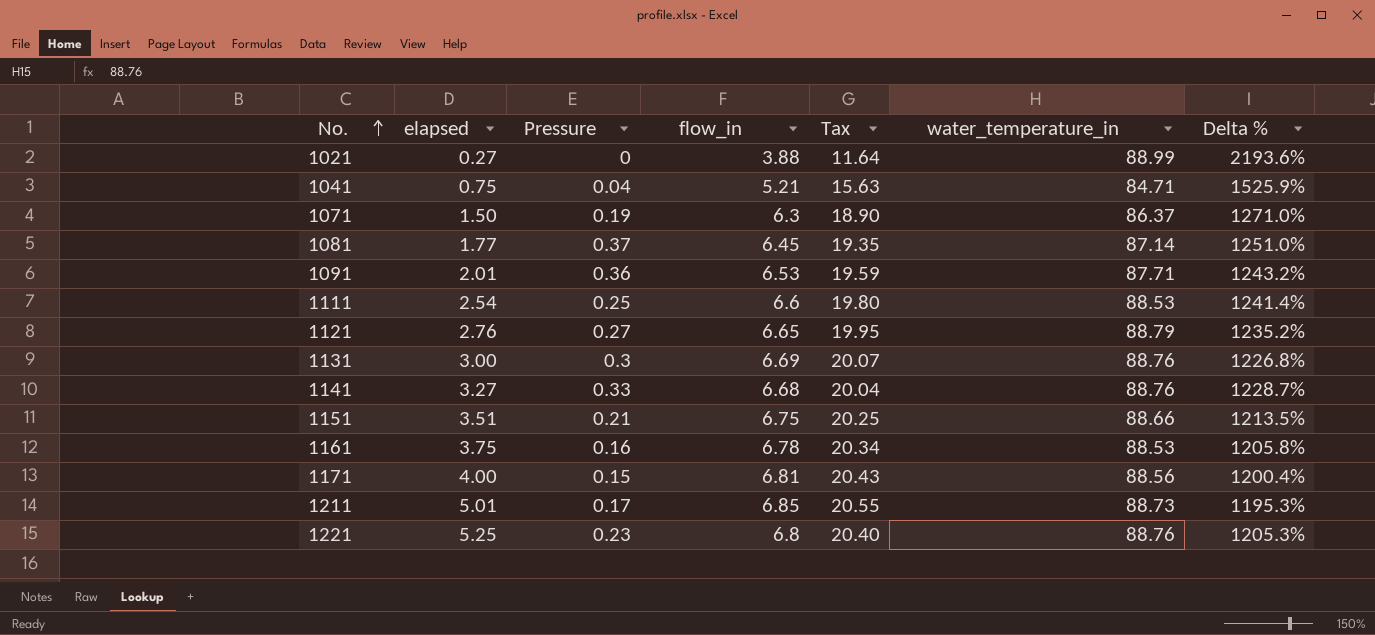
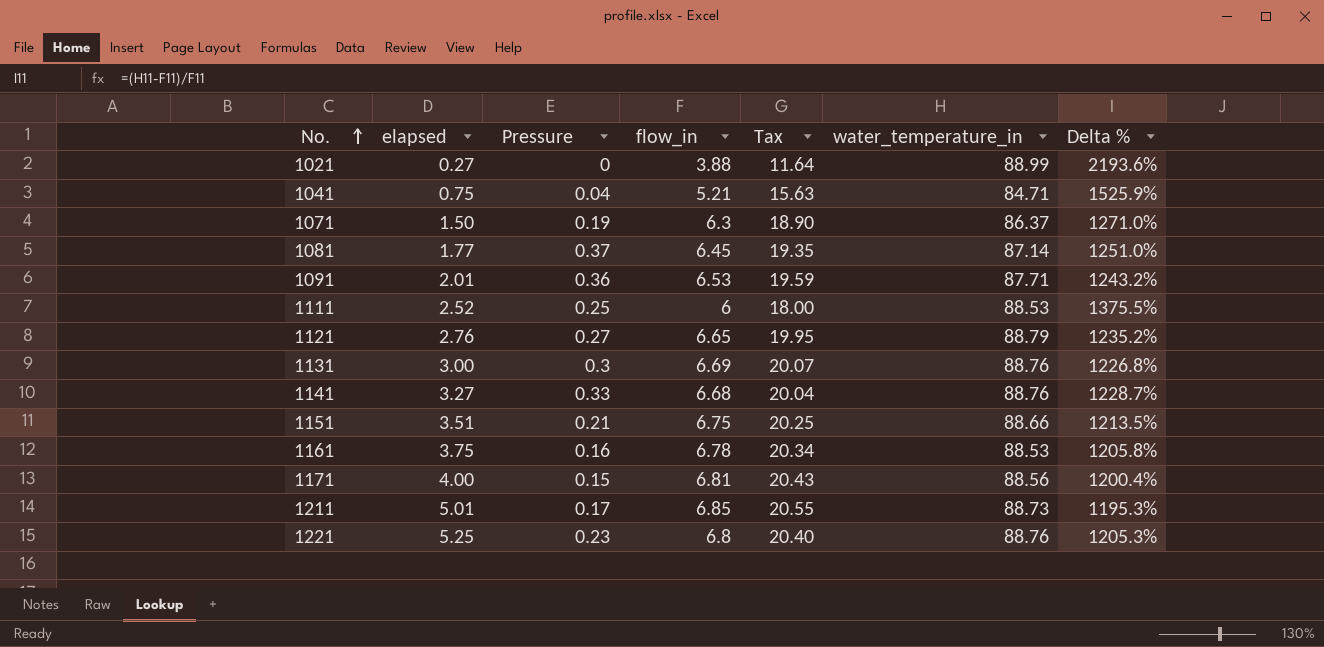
1111 | elapsed: 2.54 -> 2.52
1111 | flow_in: 6.6 -> 6
1111 | Tax: 19.80 -> 18.00
1111 | Delta %: 1241.4% -> 1375.5%

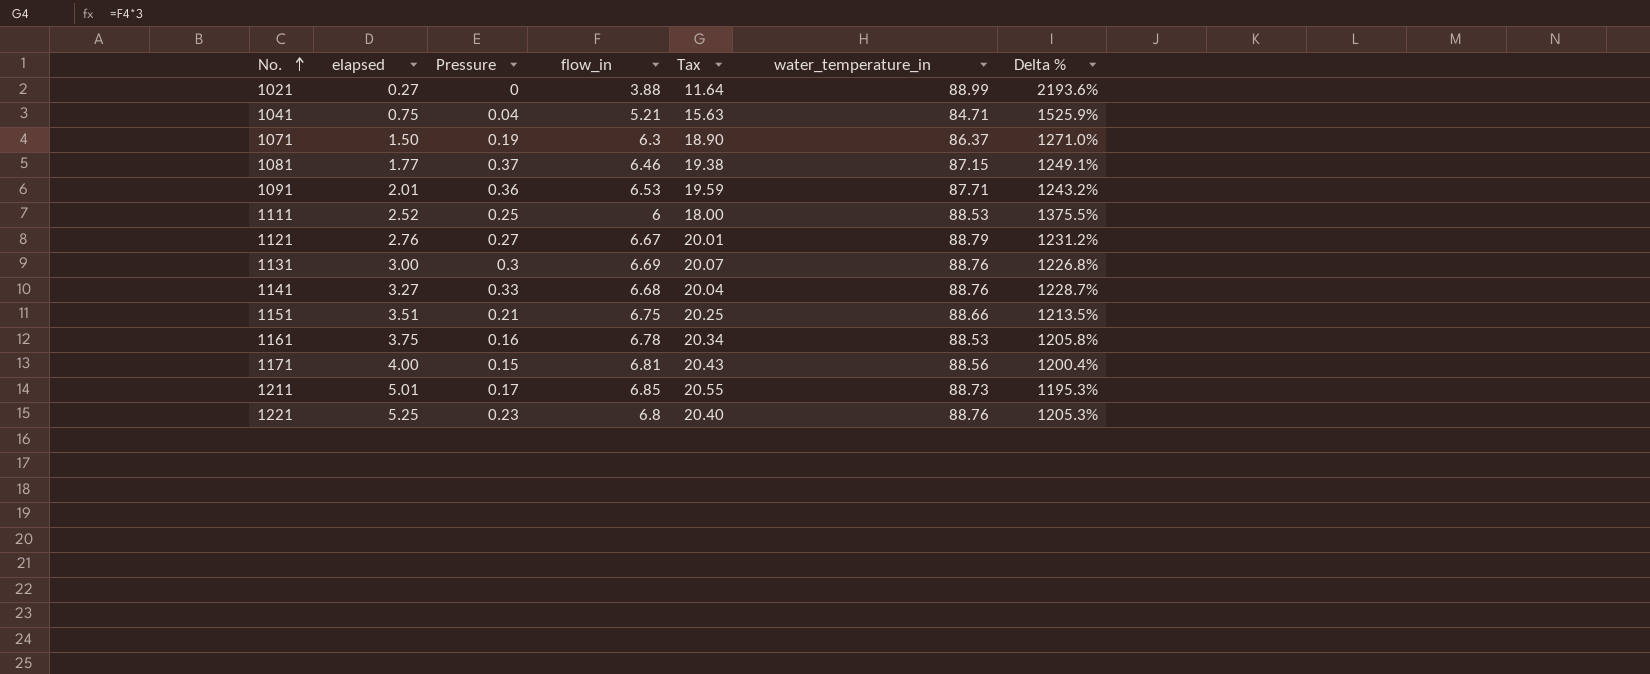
1081 | flow_in: 6.45 -> 6.46
1081 | Tax: 19.35 -> 19.38
1081 | water_temperature_in: 87.14 -> 87.15
1081 | Delta %: 1251.0% -> 1249.1%
1121 | flow_in: 6.65 -> 6.67
1121 | Tax: 19.95 -> 20.01
1121 | Delta %: 1235.2% -> 1231.2%

